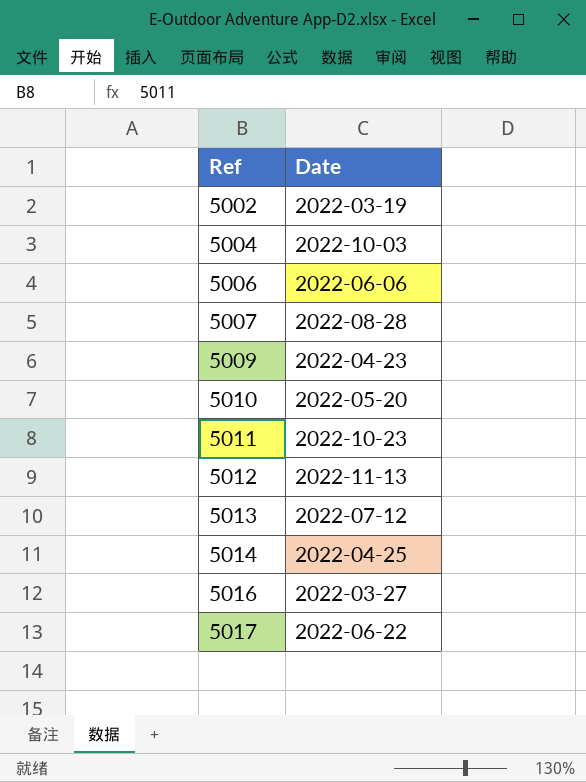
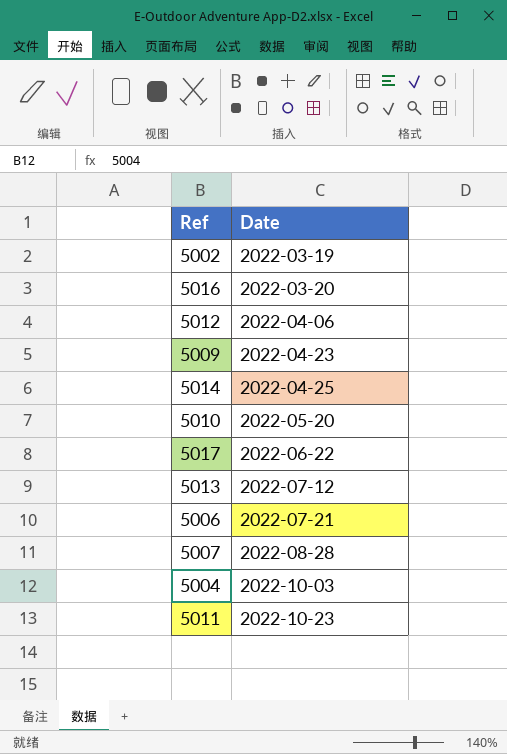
row order: Ref ascending -> Date ascending
5016 | Date: 2022-03-27 -> 2022-03-20
5012 | Date: 2022-11-13 -> 2022-04-06
5006 | Date: 2022-06-06 -> 2022-07-21

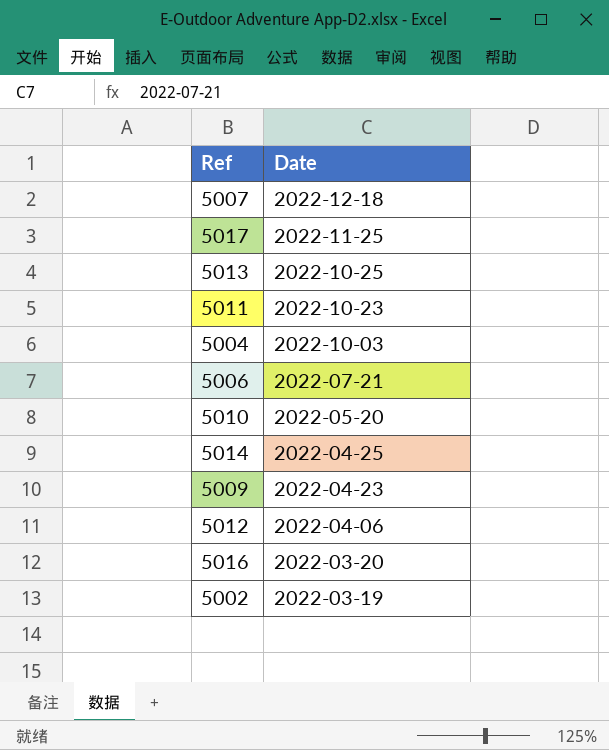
row order: Date ascending -> Date descending
5007 | Date: 2022-08-28 -> 2022-12-18
5017 | Date: 2022-06-22 -> 2022-11-25
5013 | Date: 2022-07-12 -> 2022-10-25

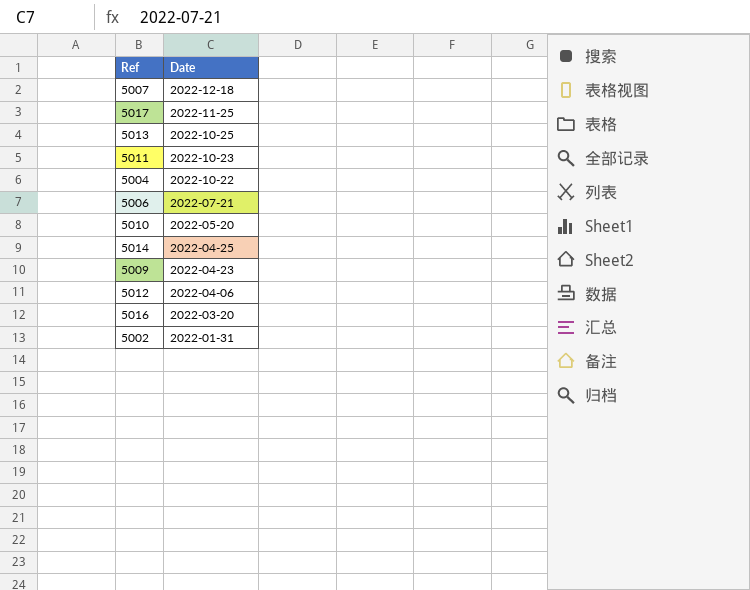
5004 | Date: 2022-10-03 -> 2022-10-22
5002 | Date: 2022-03-19 -> 2022-01-31

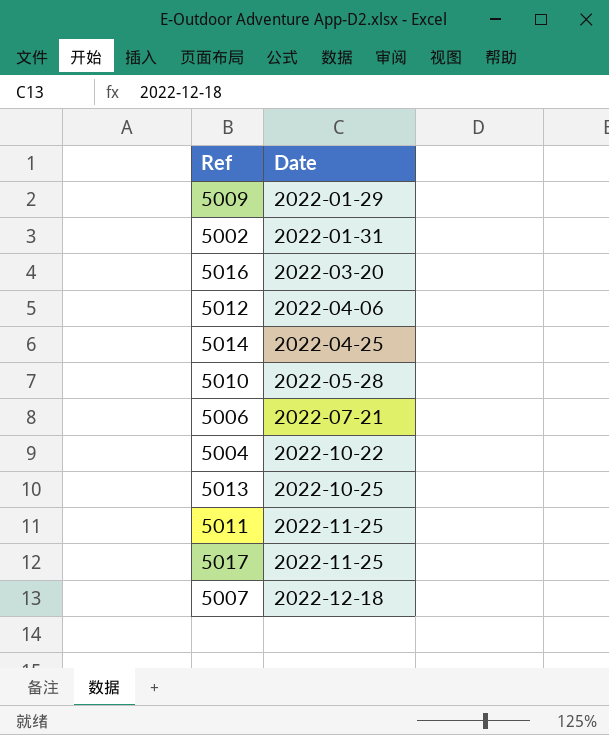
row order: Date descending -> Date ascending
5009 | Date: 2022-04-23 -> 2022-01-29
5010 | Date: 2022-05-20 -> 2022-05-28
5011 | Date: 2022-10-23 -> 2022-11-25

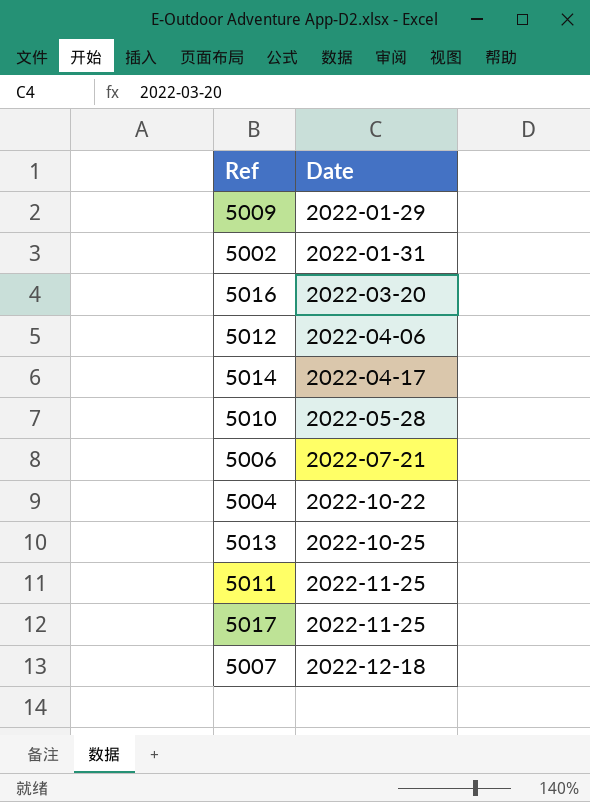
5014 | Date: 2022-04-25 -> 2022-04-17

